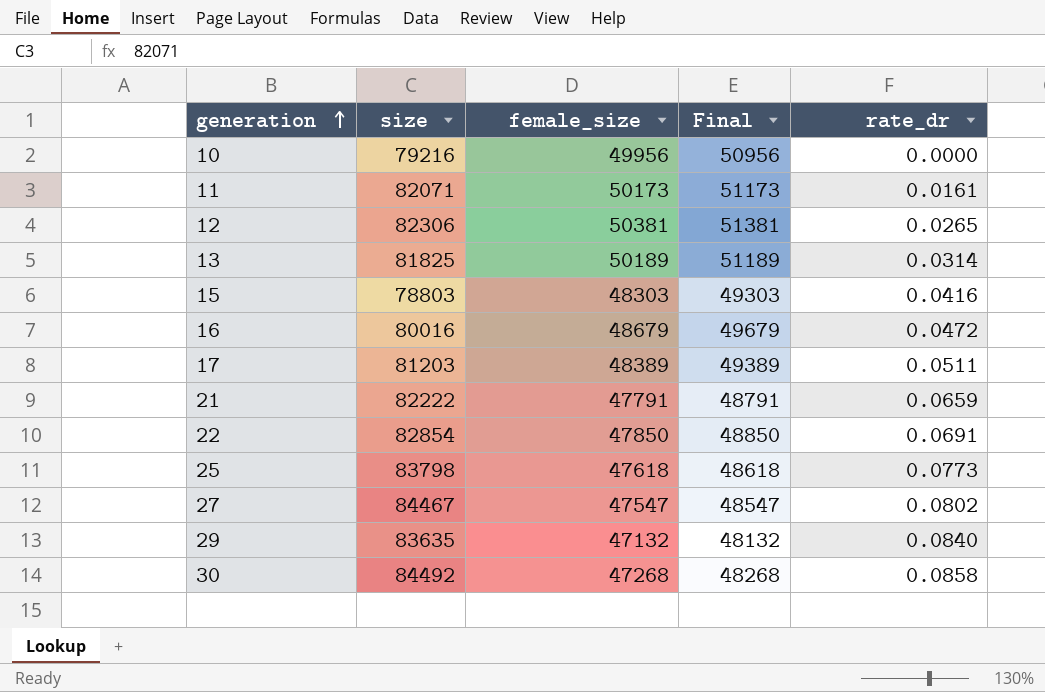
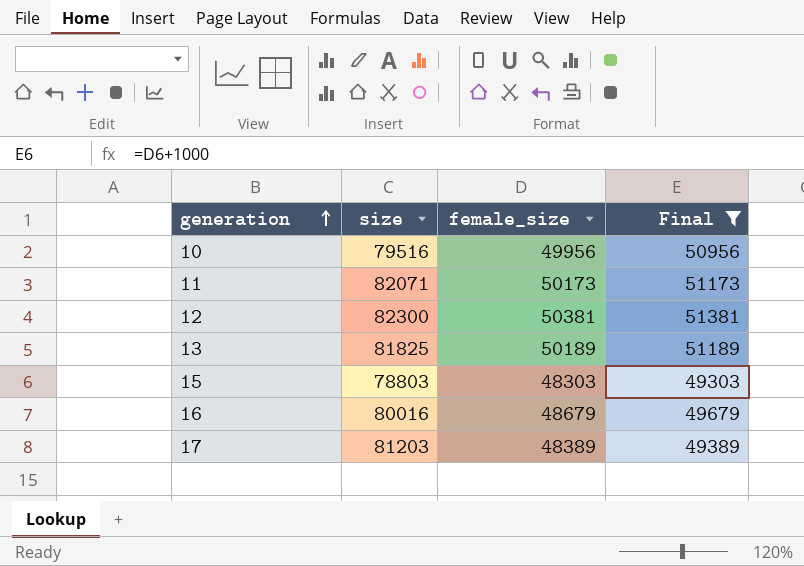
filter: none -> Final >= 49303
column rate_dr | position: 5 -> none
10 | size: 79216 -> 79516
12 | size: 82306 -> 82300

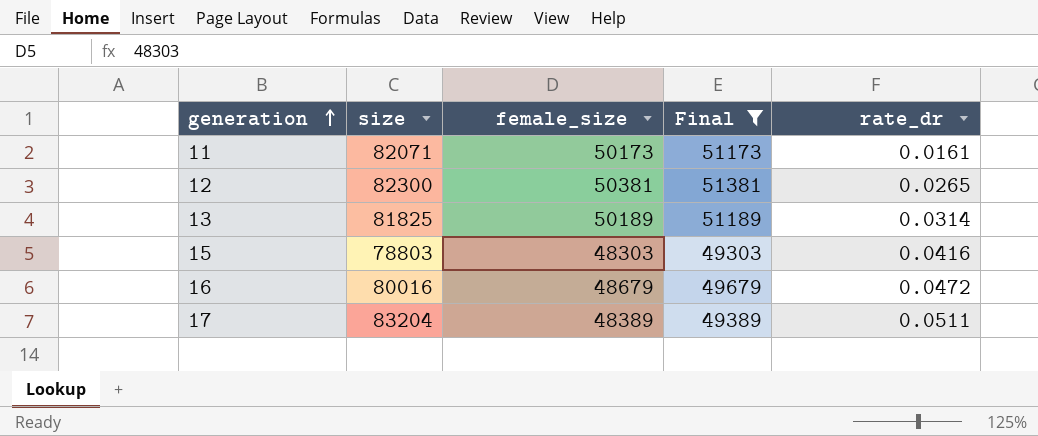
column rate_dr | position: none -> 5
row 10: 79516 | 49956 | 50956 -> none
17 | size: 81203 -> 83204

